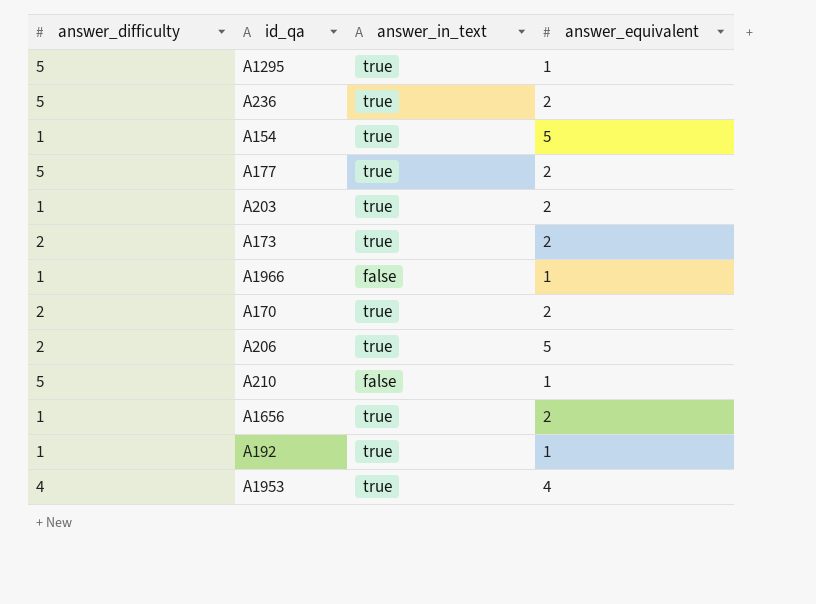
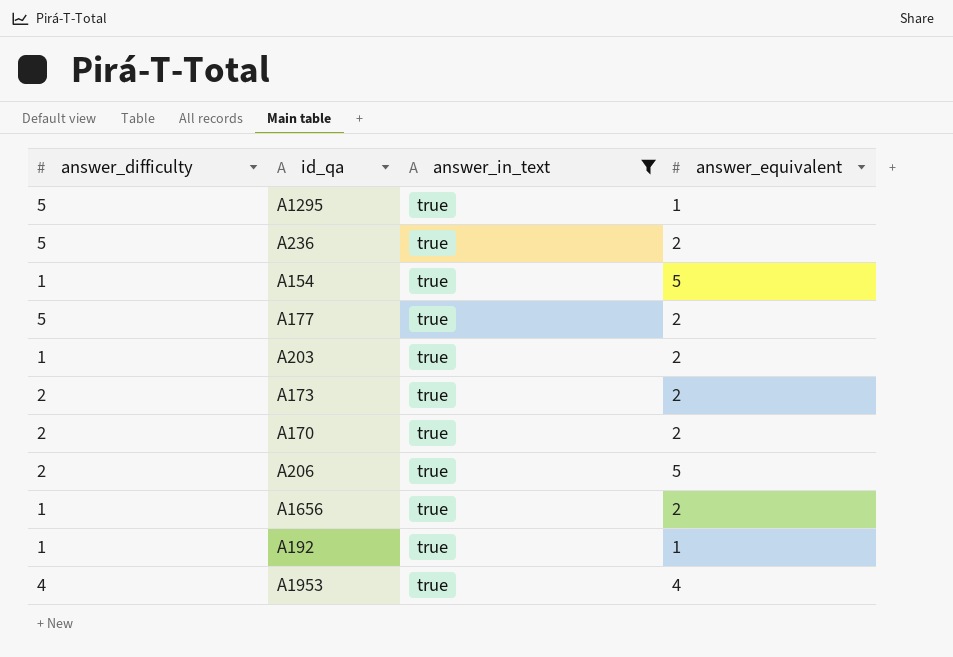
filter: none -> answer_in_text = true

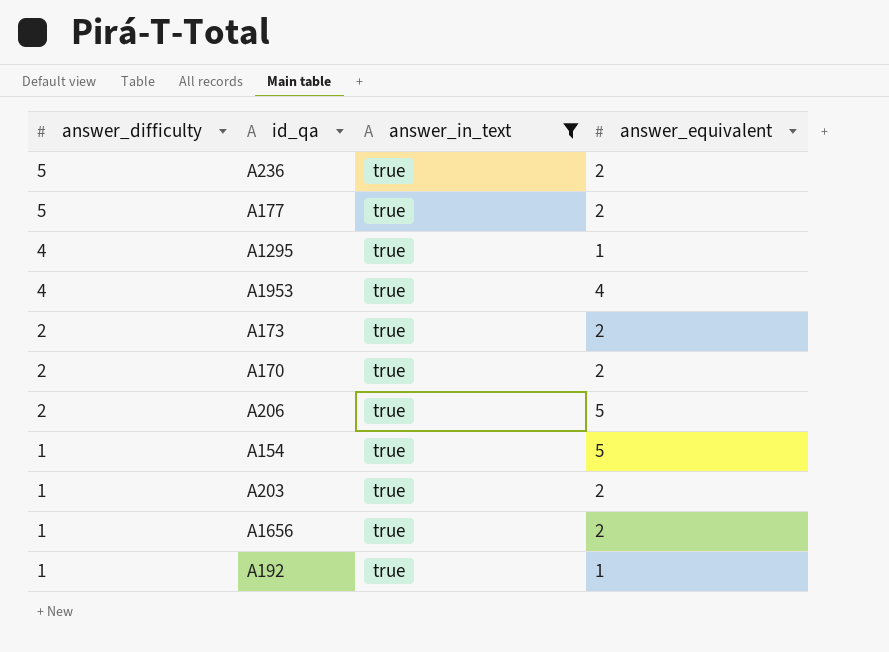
row order: none -> answer_difficulty descending
A1295 | answer_difficulty: 5 -> 4

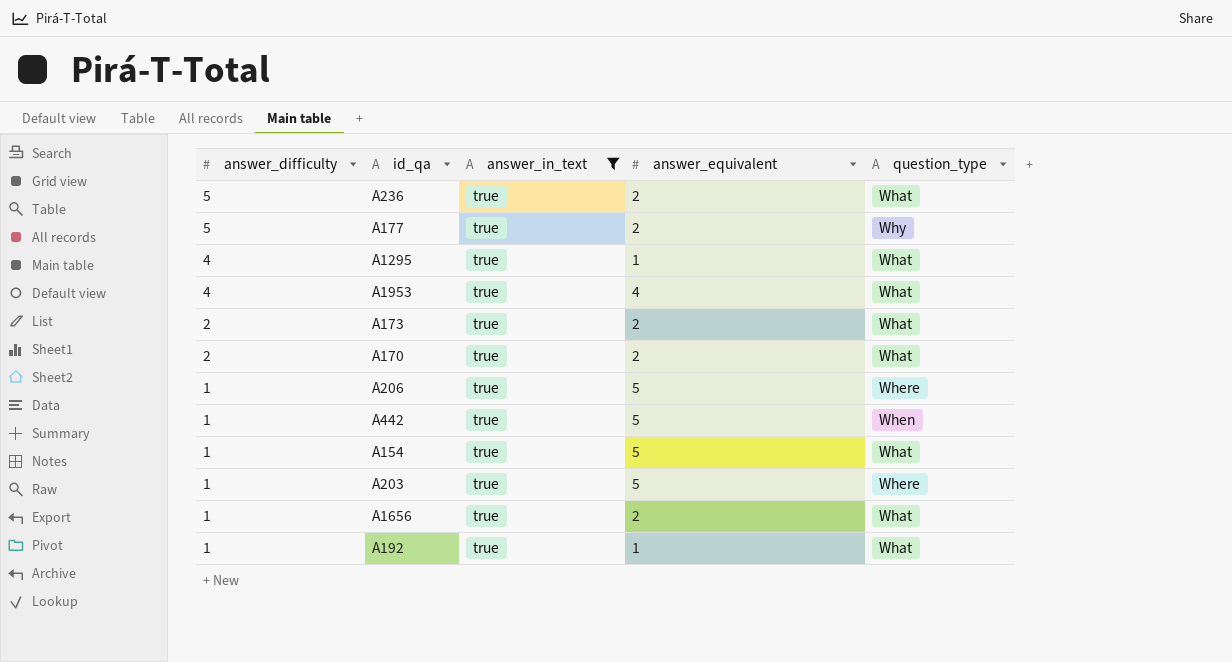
column question_type | position: none -> 5
A206 | answer_difficulty: 2 -> 1
row A442: none -> 1 | true | 5 | When
A203 | answer_equivalent: 2 -> 5

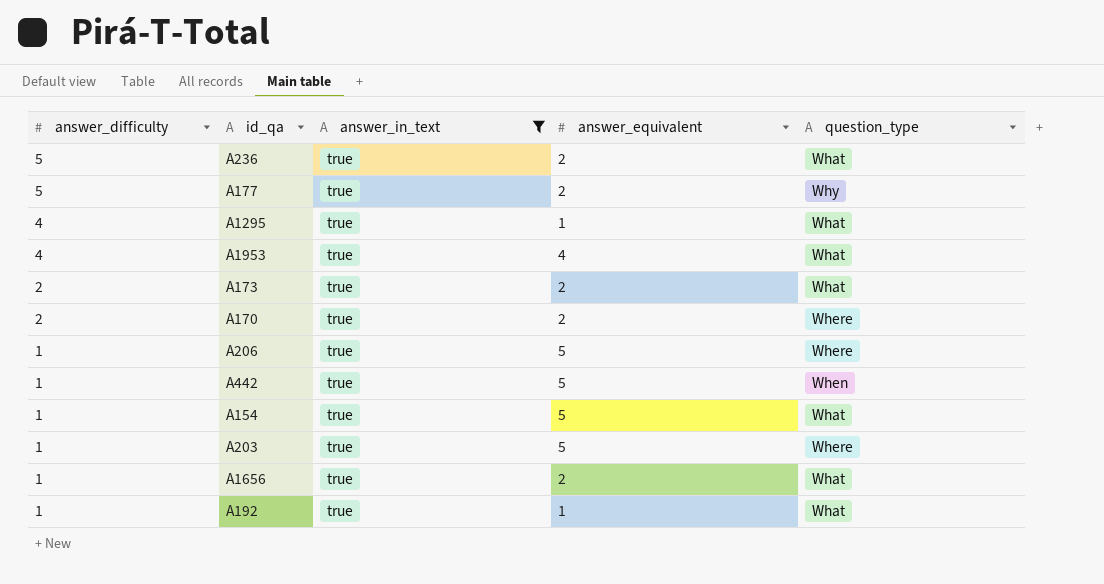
A170 | question_type: What -> Where

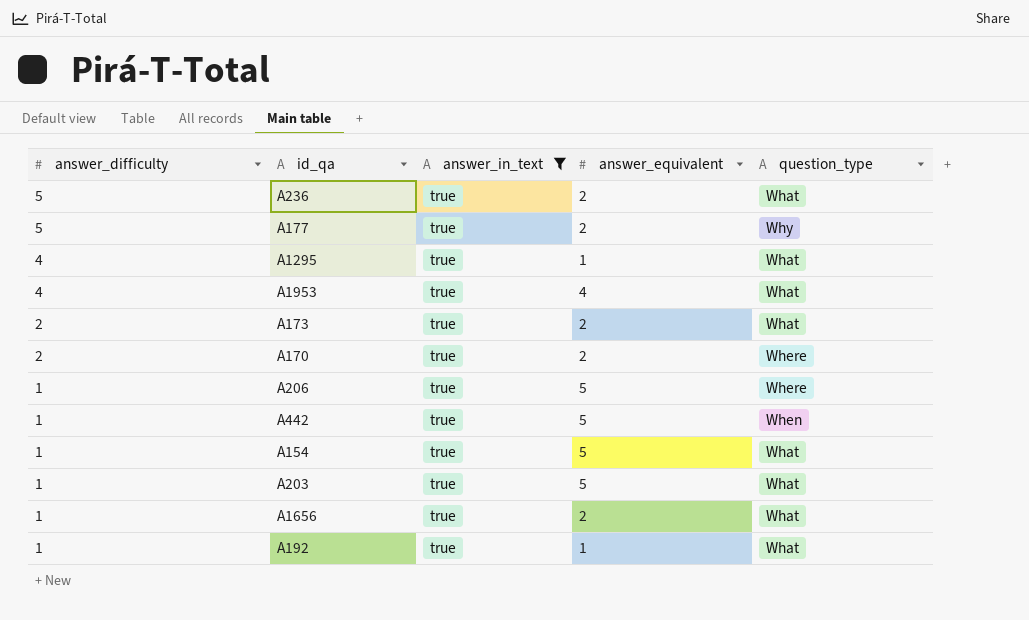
A203 | question_type: Where -> What

